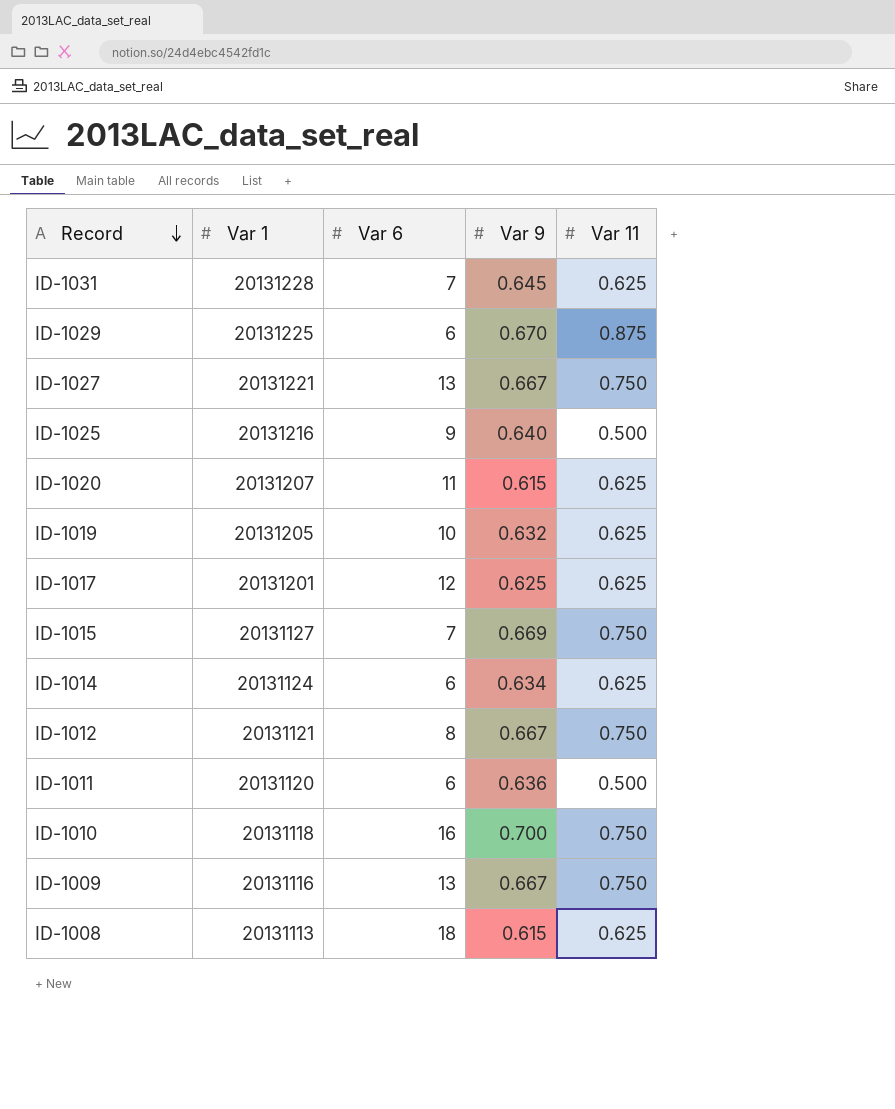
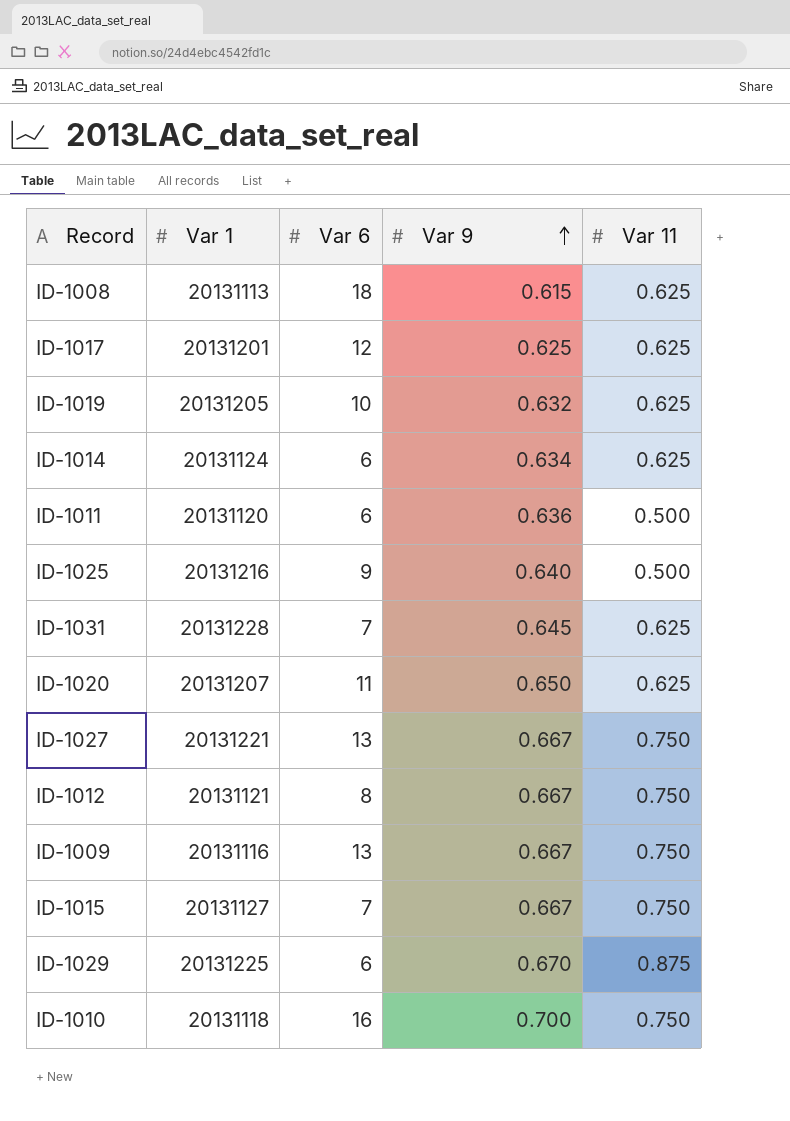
row order: Record descending -> Var 9 ascending
ID-1020 | Var 9: 0.615 -> 0.650
ID-1015 | Var 9: 0.669 -> 0.667

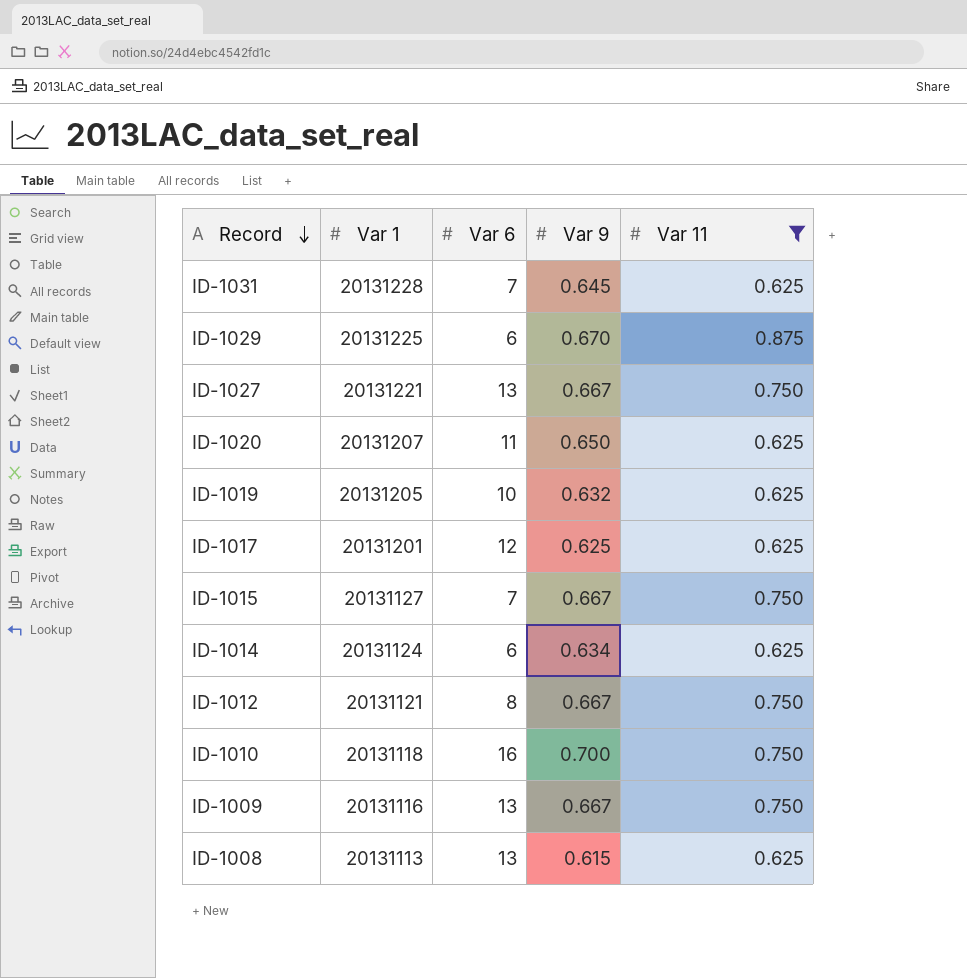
filter: none -> Var 11 != 0.500
row order: Var 9 ascending -> Record descending
ID-1008 | Var 6: 18 -> 13

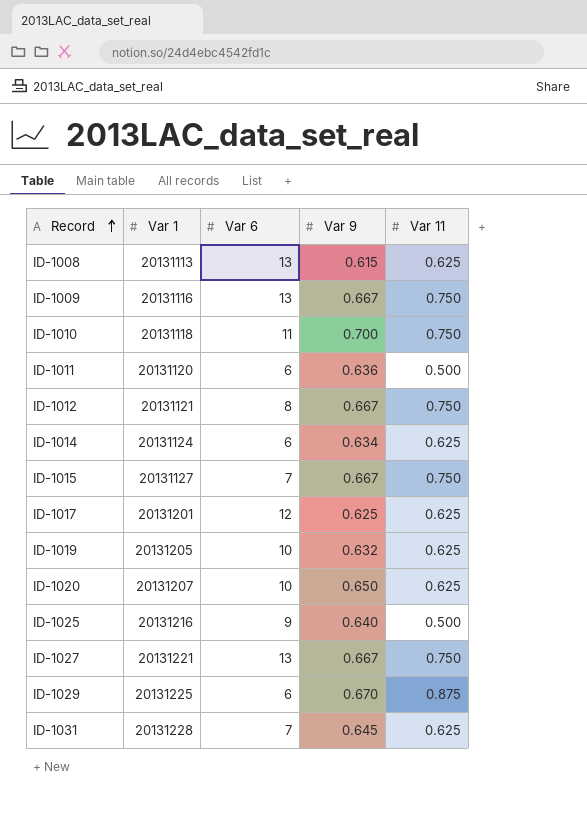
filter: Var 11 != 0.500 -> none
row order: Record descending -> Record ascending
ID-1010 | Var 6: 16 -> 11
ID-1020 | Var 6: 11 -> 10

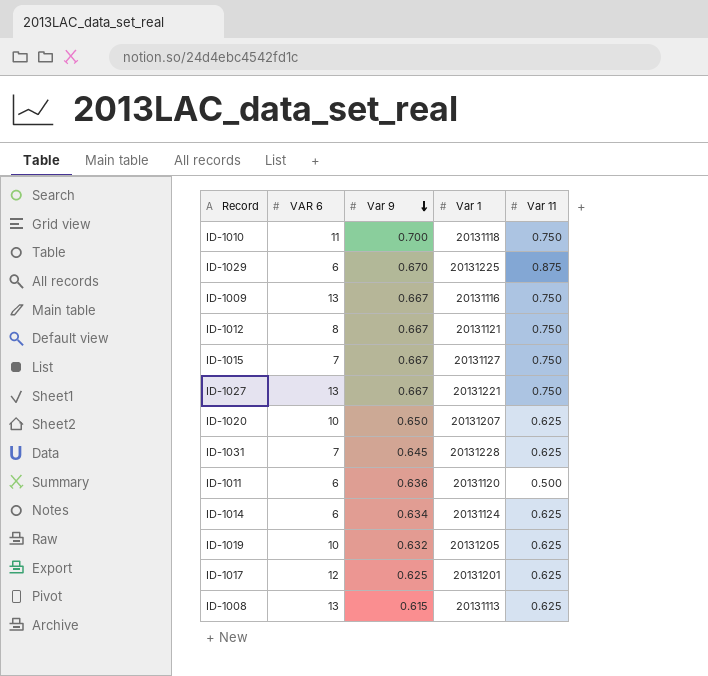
row order: Record ascending -> Var 9 descending
column name: Var 6 -> VAR 6
column Var 1 | position: 2 -> 4
row ID-1025: 20131216 | 9 | 0.640 | 0.500 -> none

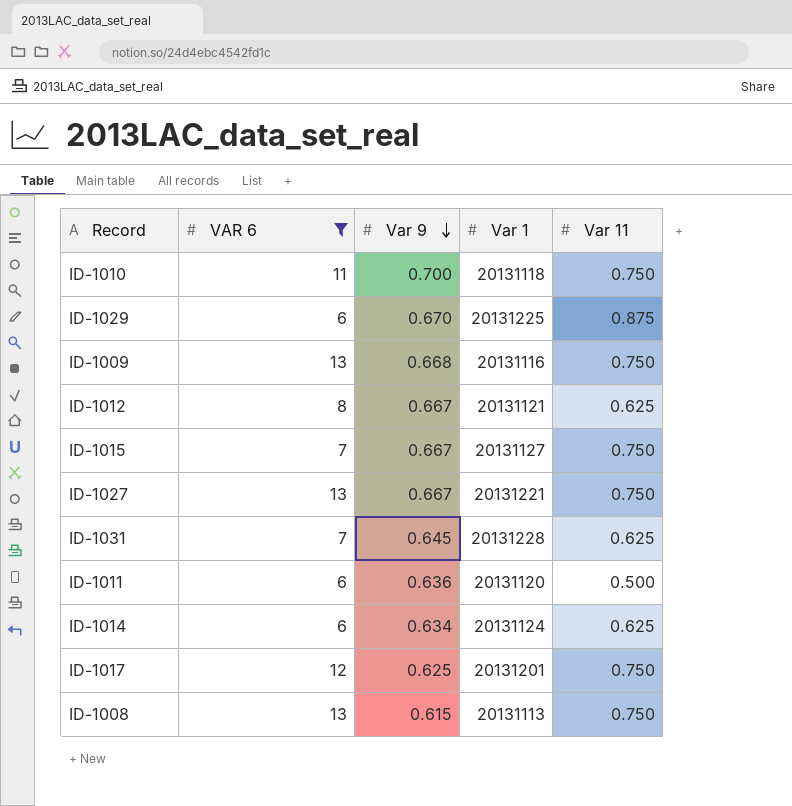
filter: none -> VAR 6 != 10
ID-1009 | Var 9: 0.667 -> 0.668
ID-1012 | Var 11: 0.750 -> 0.625
ID-1017 | Var 11: 0.625 -> 0.750
ID-1008 | Var 11: 0.625 -> 0.750

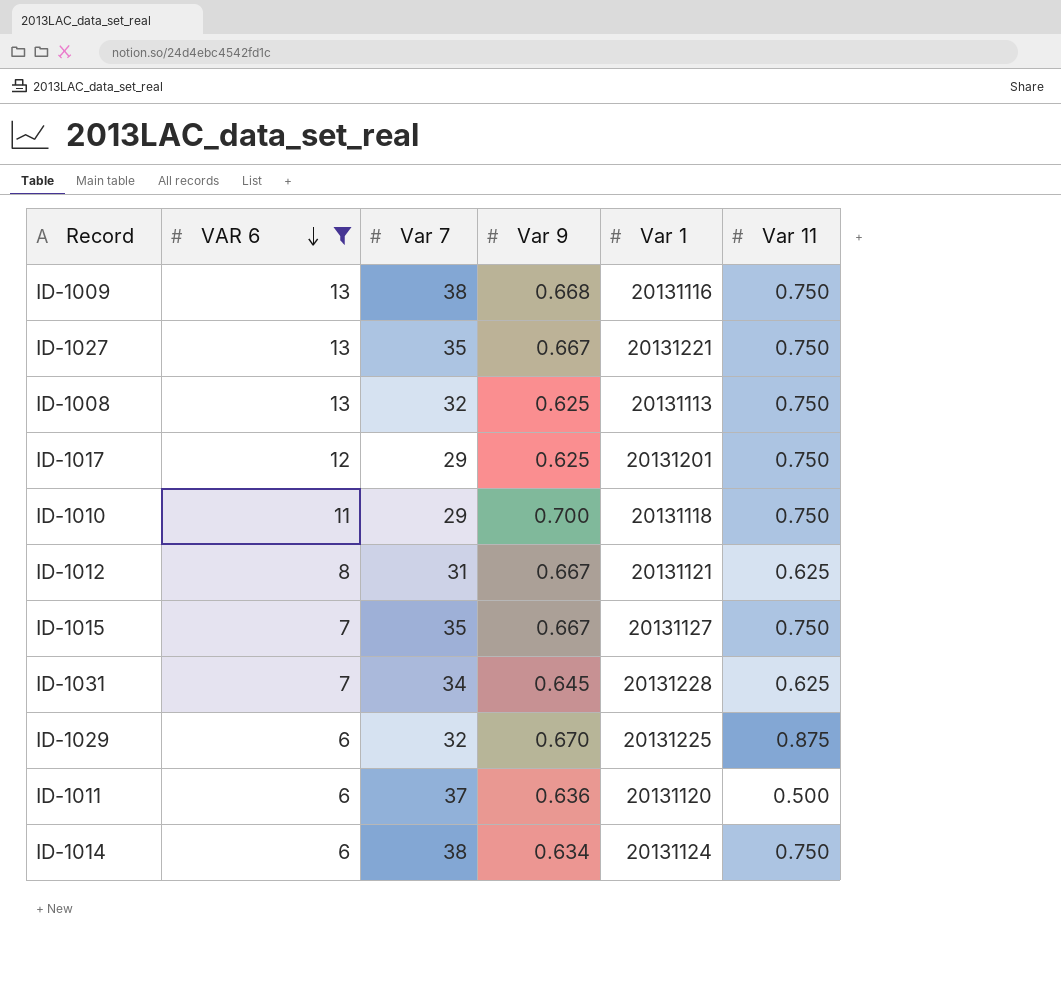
row order: Var 9 descending -> VAR 6 descending
column Var 7 | position: none -> 3
ID-1008 | Var 9: 0.615 -> 0.625
ID-1014 | Var 11: 0.625 -> 0.750

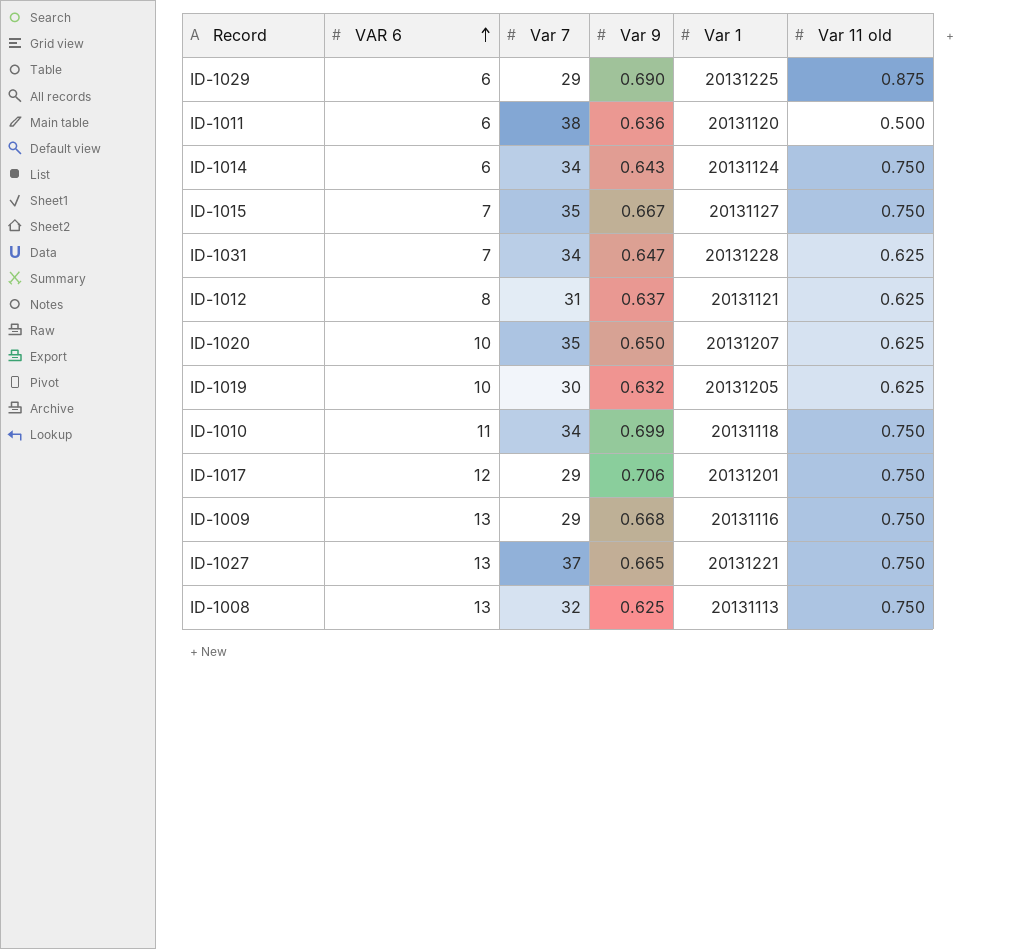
filter: VAR 6 != 10 -> none
row order: VAR 6 descending -> VAR 6 ascending
column name: Var 11 -> Var 11 old
ID-1029 | Var 7: 32 -> 29
ID-1029 | Var 9: 0.670 -> 0.690
ID-1011 | Var 7: 37 -> 38
ID-1014 | Var 7: 38 -> 34
ID-1014 | Var 9: 0.634 -> 0.643
ID-1031 | Var 9: 0.645 -> 0.647
ID-1012 | Var 9: 0.667 -> 0.637
ID-1010 | Var 7: 29 -> 34
ID-1010 | Var 9: 0.700 -> 0.699
ID-1017 | Var 9: 0.625 -> 0.706
ID-1009 | Var 7: 38 -> 29
ID-1027 | Var 7: 35 -> 37
ID-1027 | Var 9: 0.667 -> 0.665

